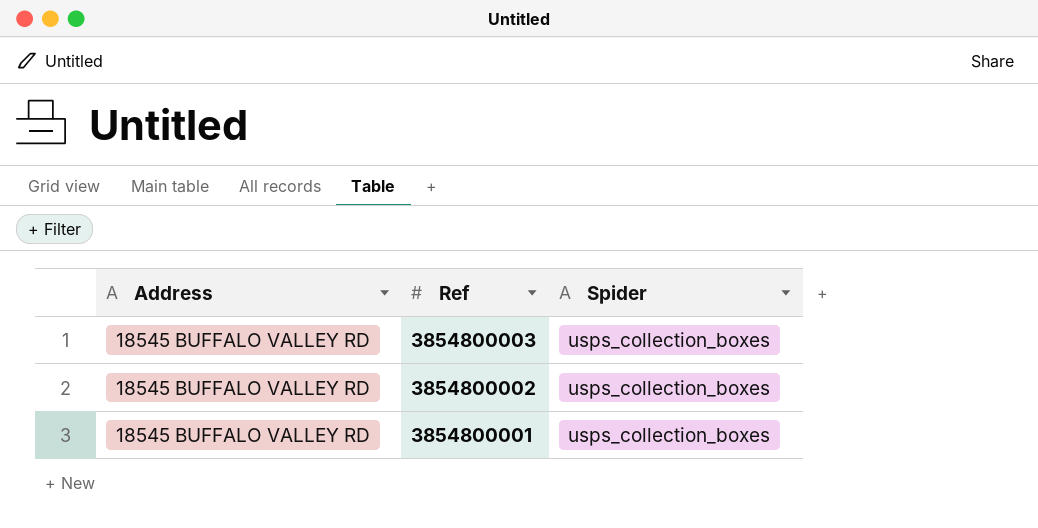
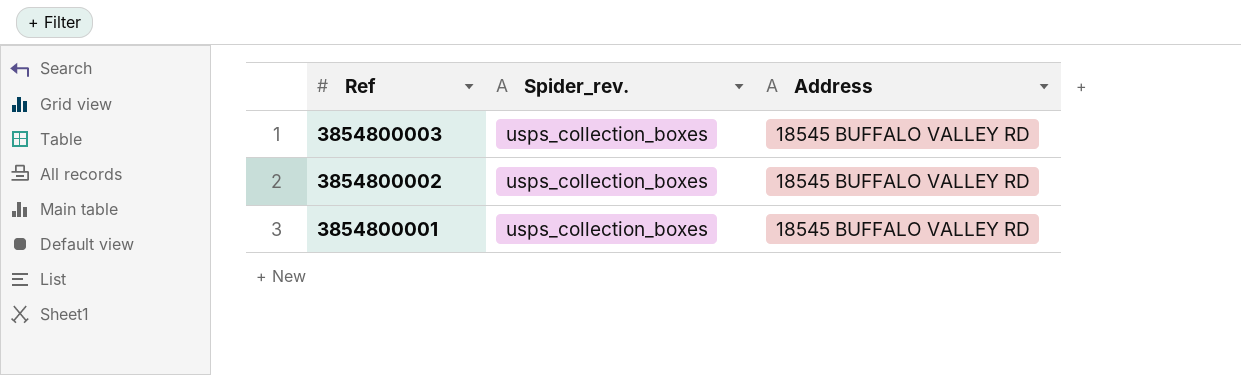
column name: Spider -> Spider_rev.
column Address | position: 1 -> 3

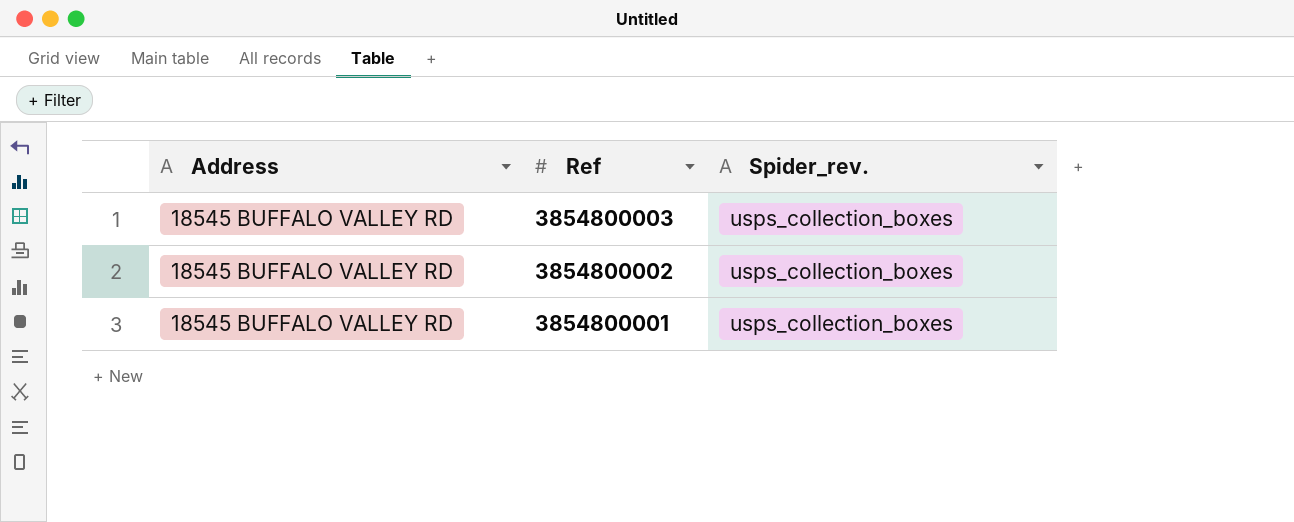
column Address | position: 3 -> 1

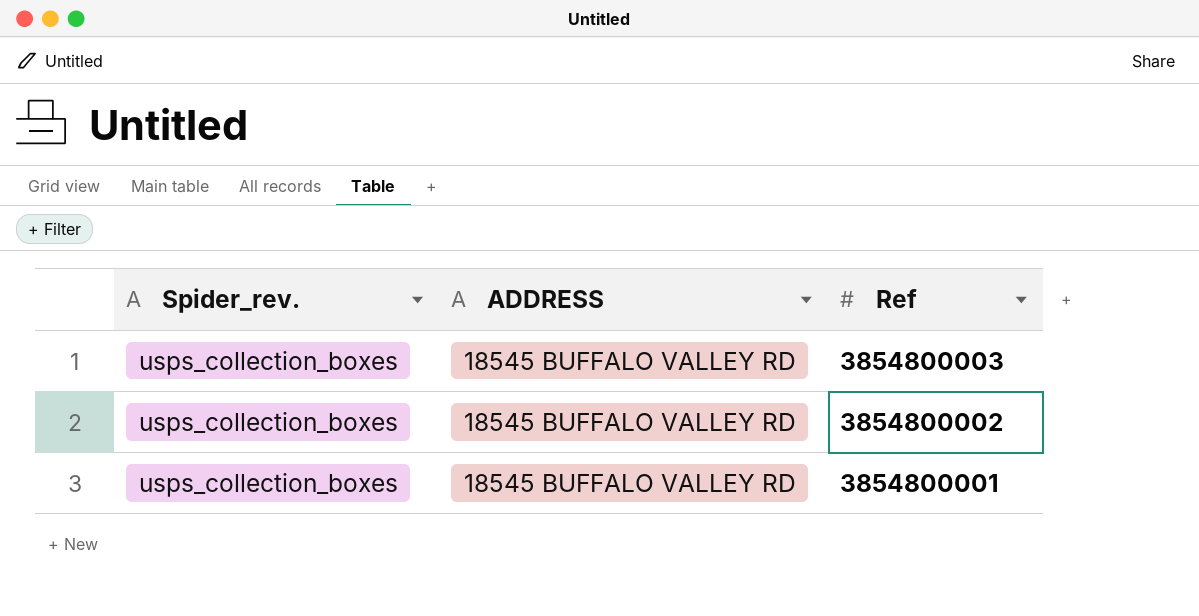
column Spider_rev. | position: 3 -> 1
column name: Address -> ADDRESS

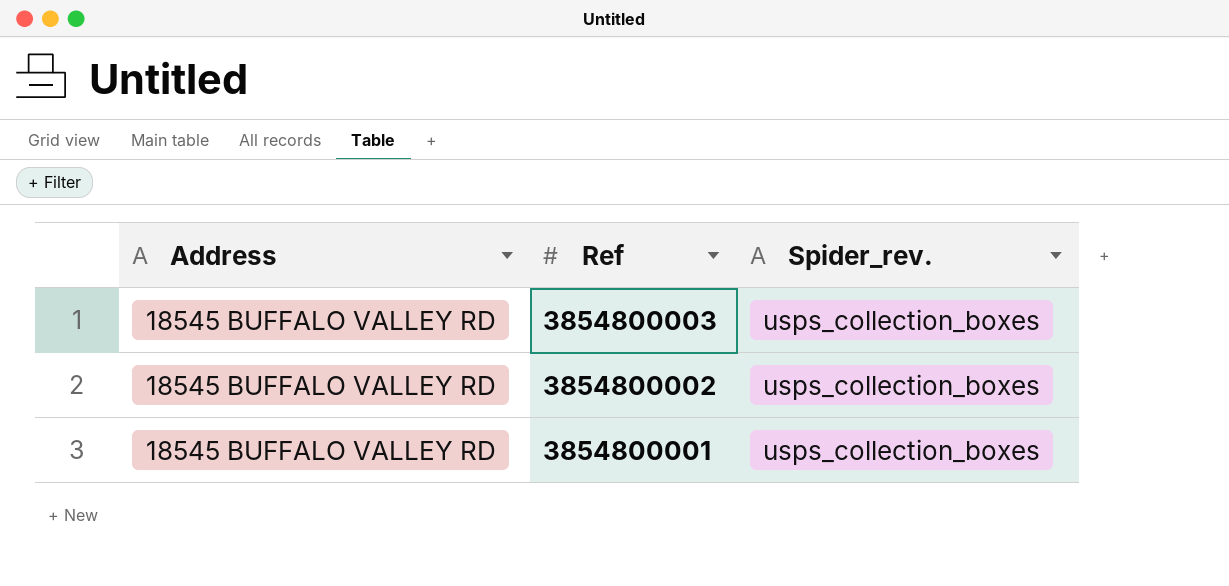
column name: ADDRESS -> Address
column Spider_rev. | position: 1 -> 3

